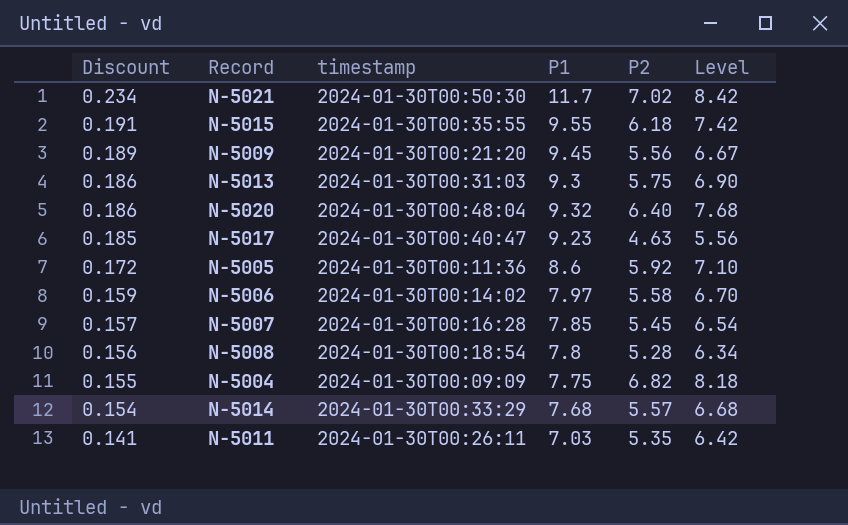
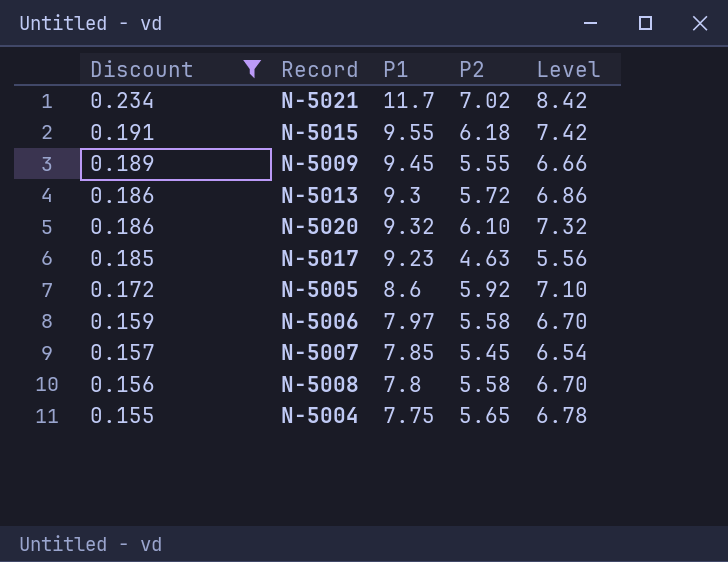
filter: none -> Discount >= 0.155
column timestamp | position: 3 -> none
N-5009 | P2: 5.56 -> 5.55
N-5009 | Level: 6.67 -> 6.66
N-5013 | P2: 5.75 -> 5.72
N-5013 | Level: 6.90 -> 6.86
N-5020 | P2: 6.40 -> 6.10
N-5020 | Level: 7.68 -> 7.32
N-5008 | P2: 5.28 -> 5.58
N-5008 | Level: 6.34 -> 6.70
N-5004 | P2: 6.82 -> 5.65
N-5004 | Level: 8.18 -> 6.78

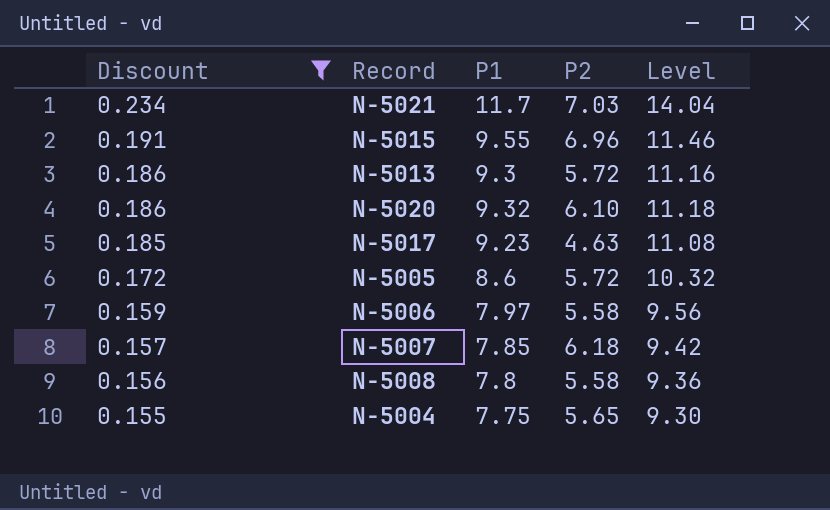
column Level | formula: [P2] * 1.2 -> [P1] * 1.2
row N-5009: 0.189 | 9.45 | 5.55 | 6.66 -> none
N-5021 | P2: 7.02 -> 7.03
N-5015 | P2: 6.18 -> 6.96
N-5005 | P2: 5.92 -> 5.72
N-5007 | P2: 5.45 -> 6.18

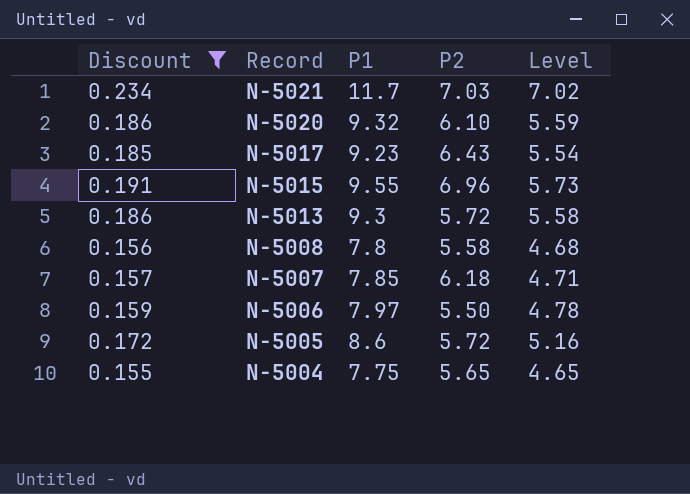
row order: Discount descending -> Record descending
column Level | formula: [P1] * 1.2 -> [P1] * 0.6
N-5017 | P2: 4.63 -> 6.43
N-5006 | P2: 5.58 -> 5.50

